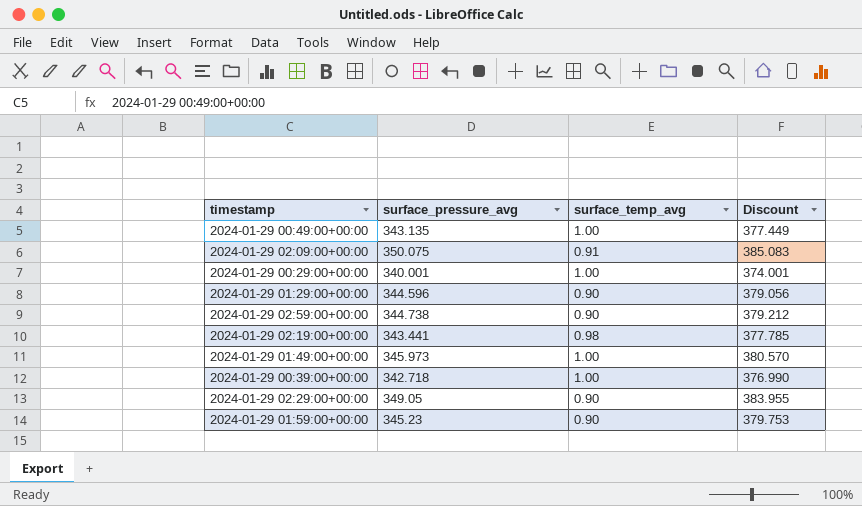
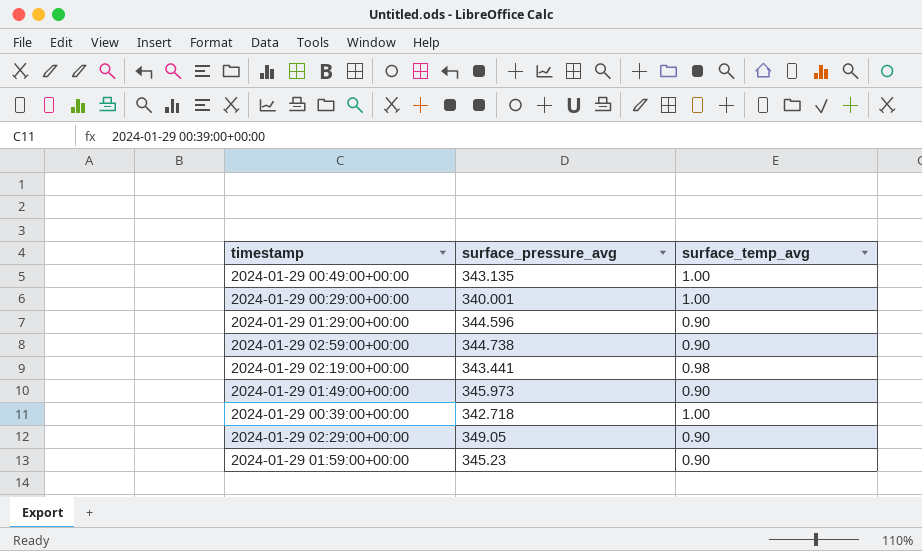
column Discount | formula: [surface_pressure_avg] * 1.1 -> none
row 2024-01-29 02:09:00+00:00: 350.075 | 0.91 | 385.083 -> none
2024-01-29 01:49:00+00:00 | surface_temp_avg: 1.00 -> 0.90

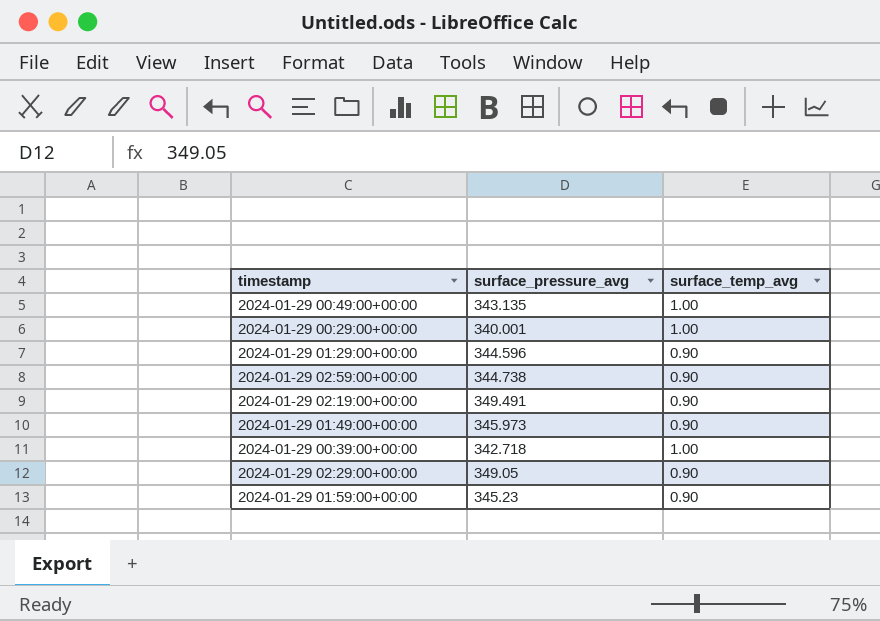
2024-01-29 02:19:00+00:00 | surface_pressure_avg: 343.441 -> 349.491
2024-01-29 02:19:00+00:00 | surface_temp_avg: 0.98 -> 0.90

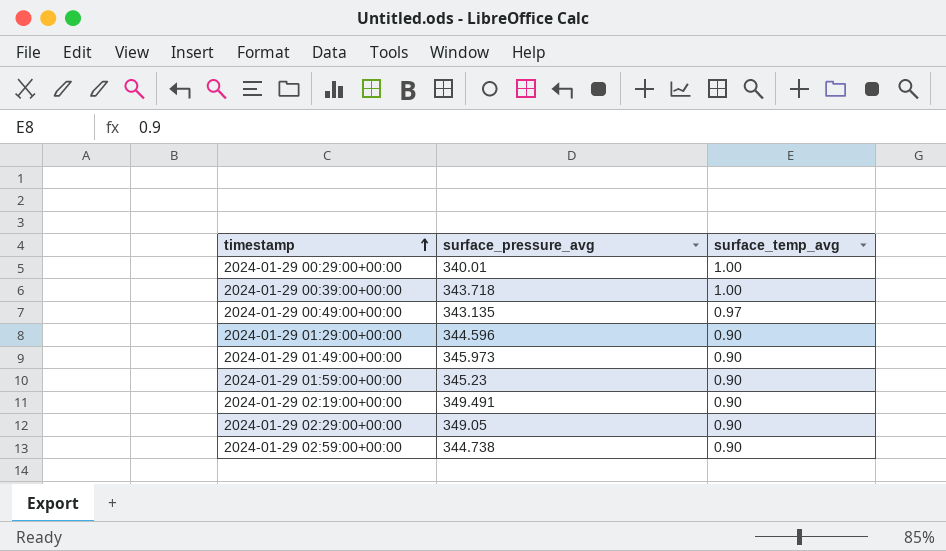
row order: none -> timestamp ascending
2024-01-29 00:29:00+00:00 | surface_pressure_avg: 340.001 -> 340.01
2024-01-29 00:39:00+00:00 | surface_pressure_avg: 342.718 -> 343.718
2024-01-29 00:49:00+00:00 | surface_temp_avg: 1.00 -> 0.97

